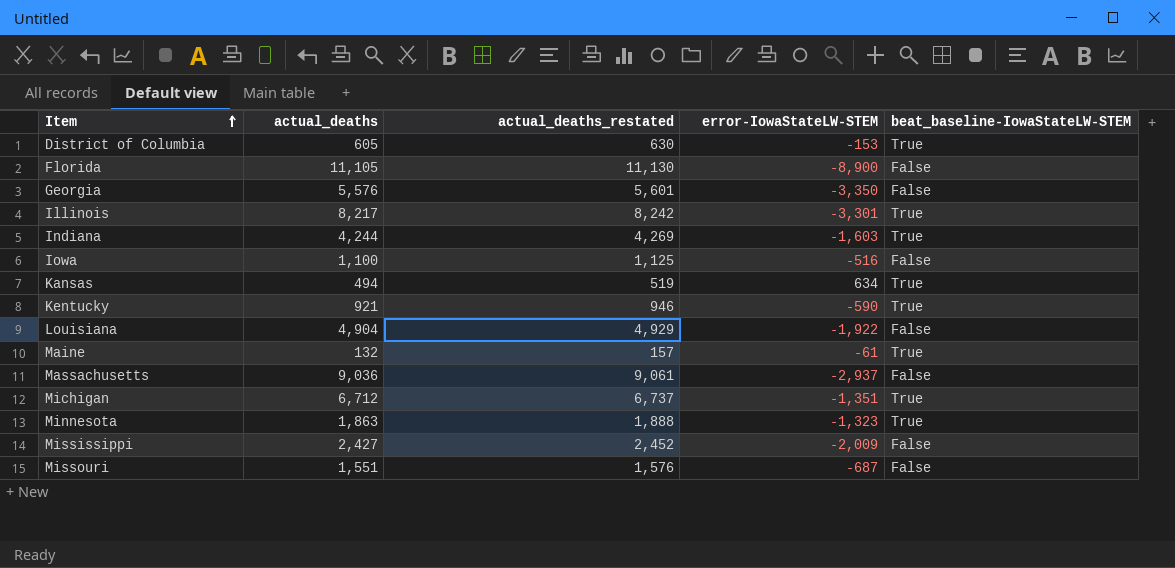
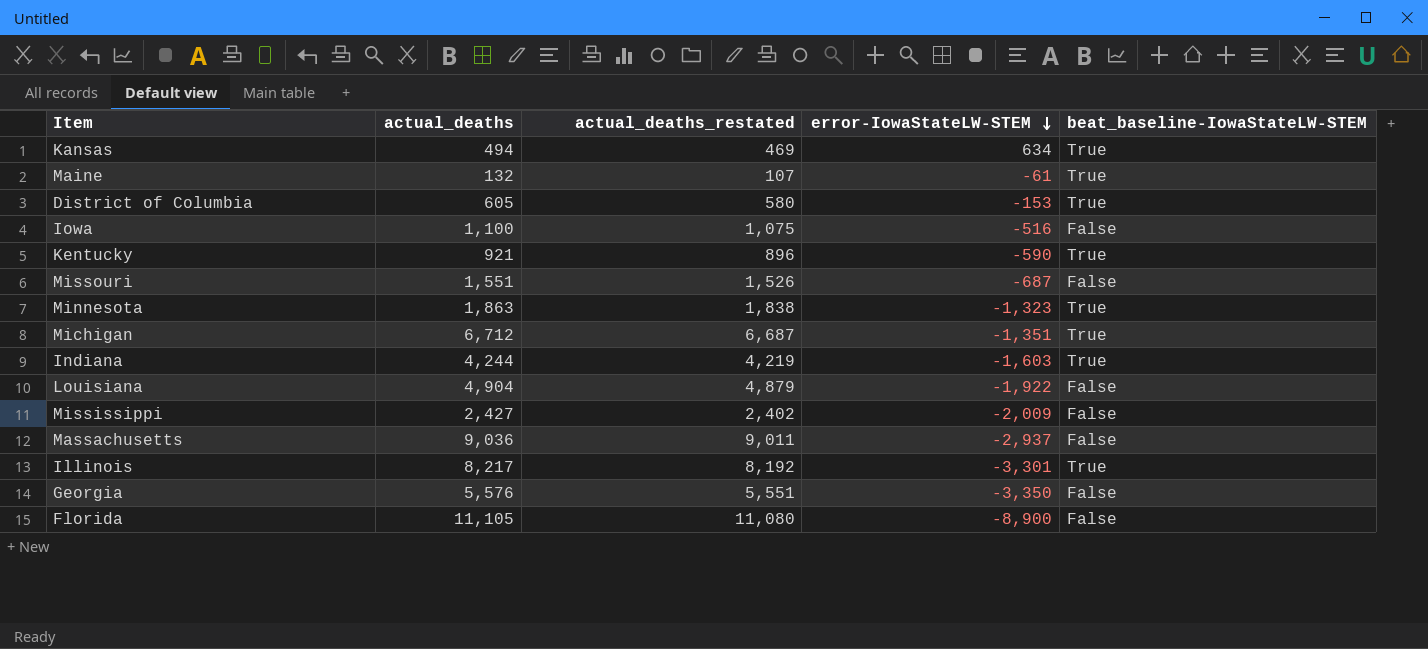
row order: Item ascending -> error-IowaStateLW-STEM descending
column actual_deaths_restated | formula: [actual_deaths] + 25 -> [actual_deaths] - 25

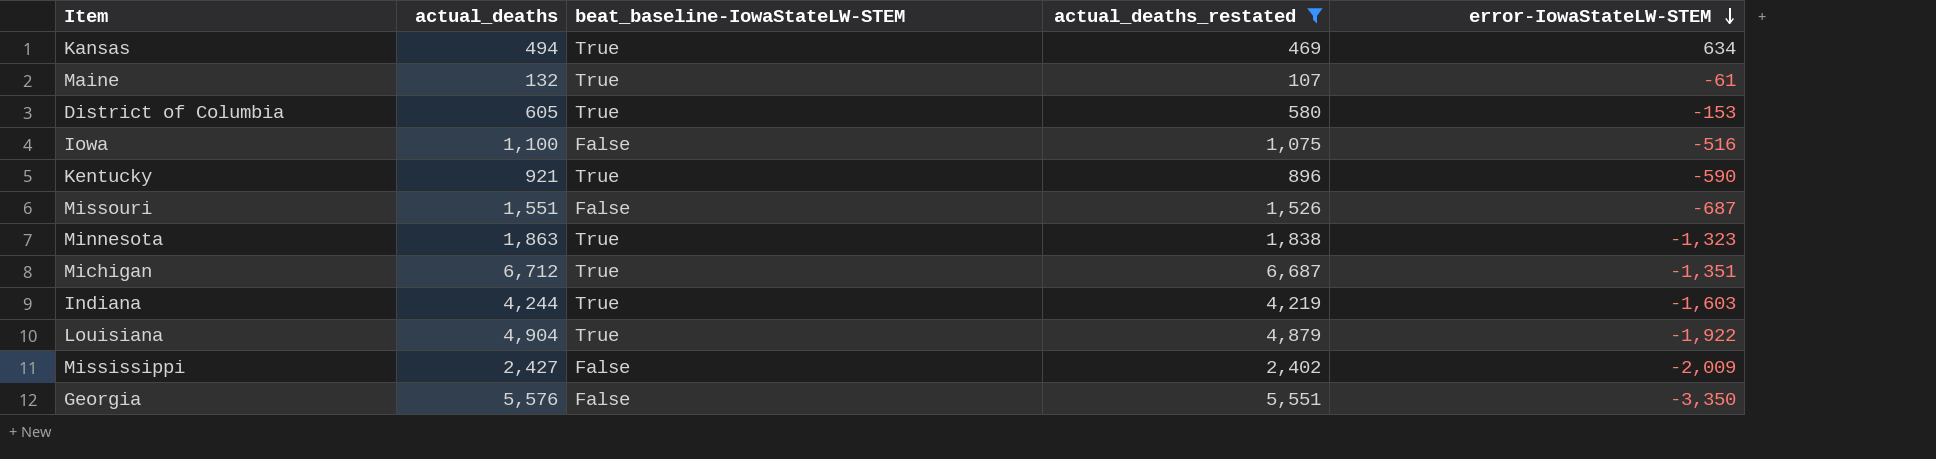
filter: none -> actual_deaths_restated <= 6,687
column beat_baseline-IowaStateLW-STEM | position: 5 -> 3
Louisiana | beat_baseline-IowaStateLW-STEM: False -> True

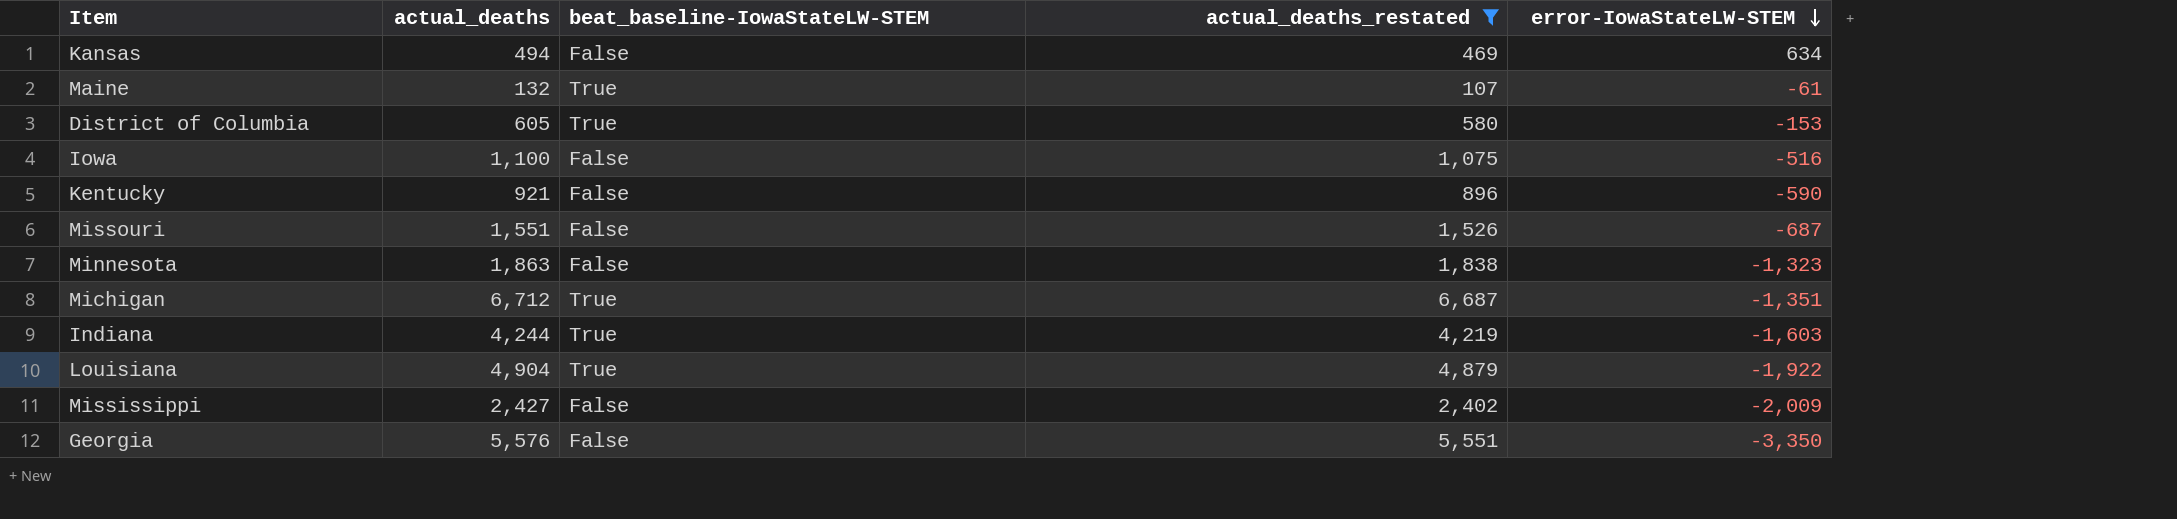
Kansas | beat_baseline-IowaStateLW-STEM: True -> False
Kentucky | beat_baseline-IowaStateLW-STEM: True -> False
Minnesota | beat_baseline-IowaStateLW-STEM: True -> False

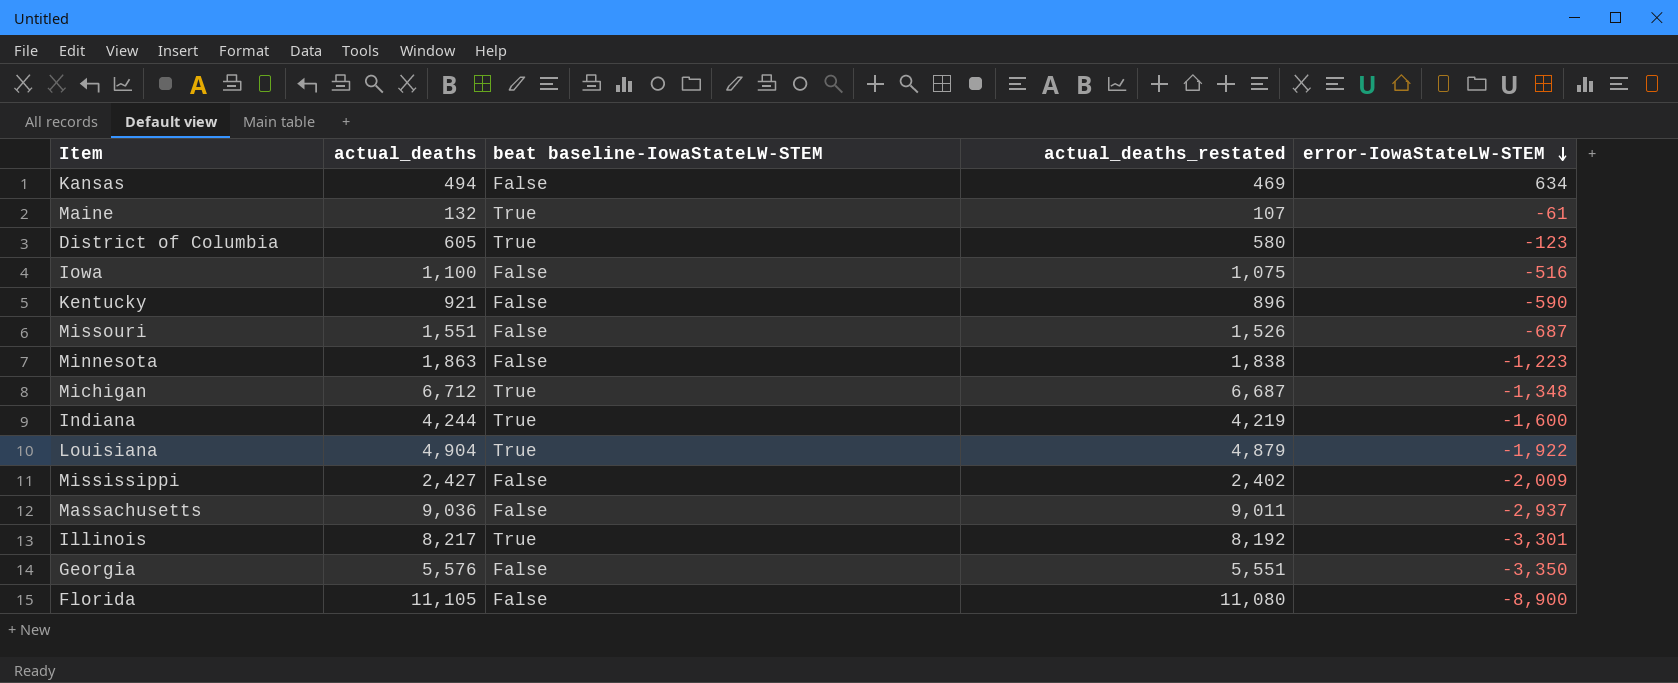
filter: actual_deaths_restated <= 6,687 -> none
column name: beat_baseline-IowaStateLW-STEM -> beat baseline-IowaStateLW-STEM
District of Columbia | error-IowaStateLW-STEM: -153 -> -123
Minnesota | error-IowaStateLW-STEM: -1,323 -> -1,223
Michigan | error-IowaStateLW-STEM: -1,351 -> -1,348
Indiana | error-IowaStateLW-STEM: -1,603 -> -1,600

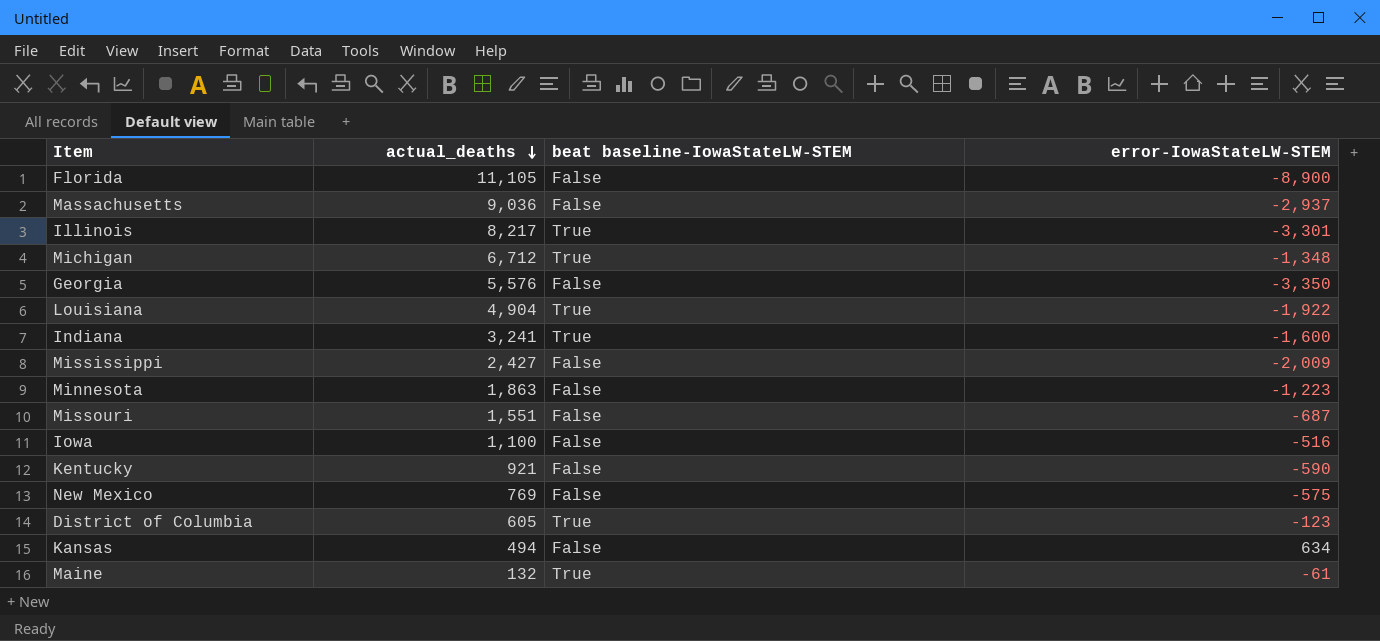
row order: error-IowaStateLW-STEM descending -> actual_deaths descending
column actual_deaths_restated | formula: [actual_deaths] - 25 -> none
Indiana | actual_deaths: 4,244 -> 3,241
row New Mexico: none -> 769 | False | -575

